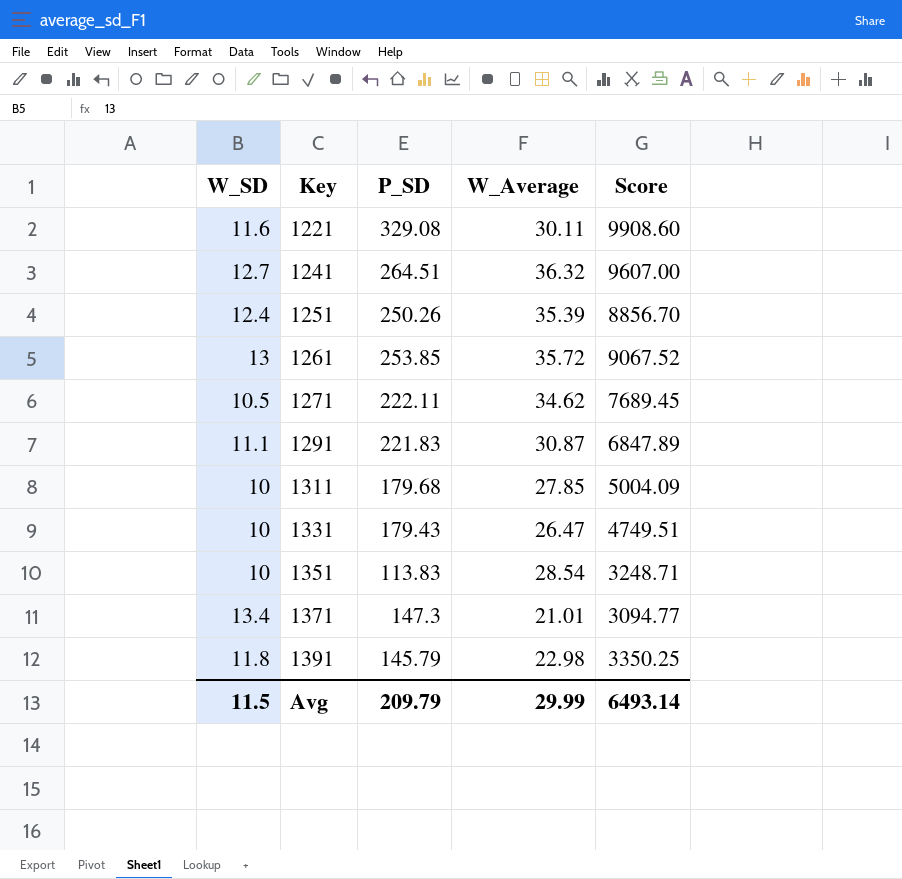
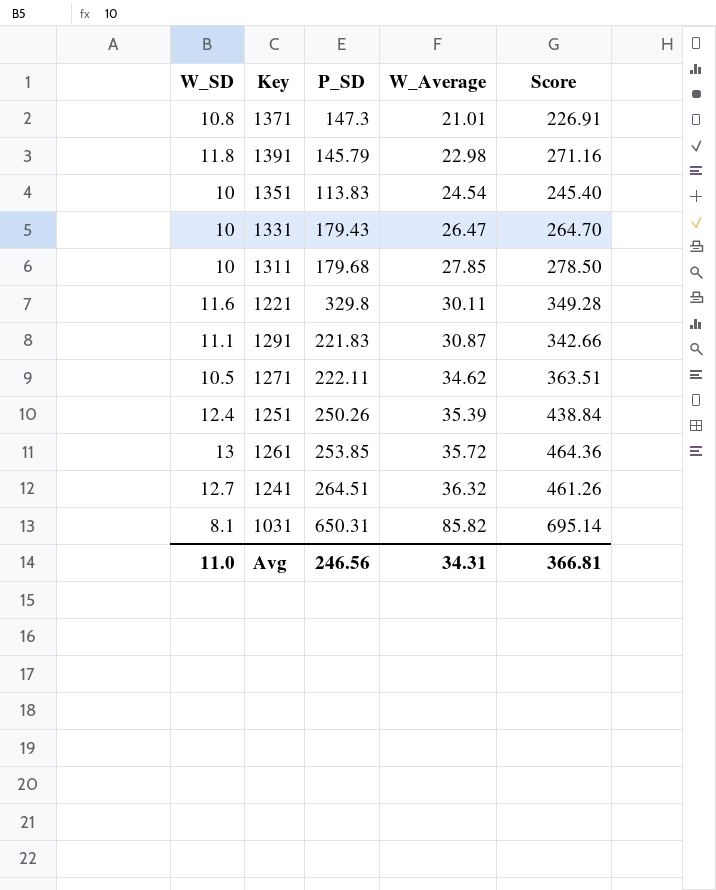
row order: Key ascending -> W_Average ascending
column Score | formula: [P_SD] * [W_Average] -> [W_SD] * [W_Average]
1371 | W_SD: 13.4 -> 10.8
1351 | W_Average: 28.54 -> 24.54
1221 | P_SD: 329.08 -> 329.8
row 1031: none -> 8.1 | 650.31 | 85.82 | 695.14
Avg | W_SD: 11.5 -> 11.0
Avg | P_SD: 209.79 -> 246.56
Avg | W_Average: 29.99 -> 34.31
Avg | Score: 6493.14 -> 366.81

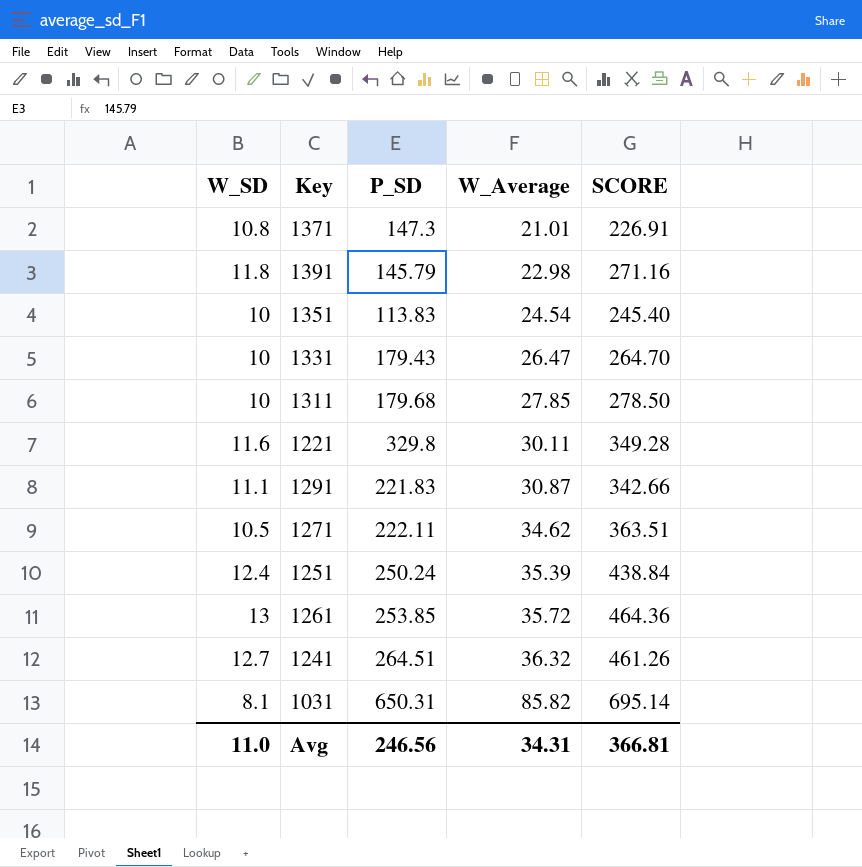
column name: Score -> SCORE
1251 | P_SD: 250.26 -> 250.24

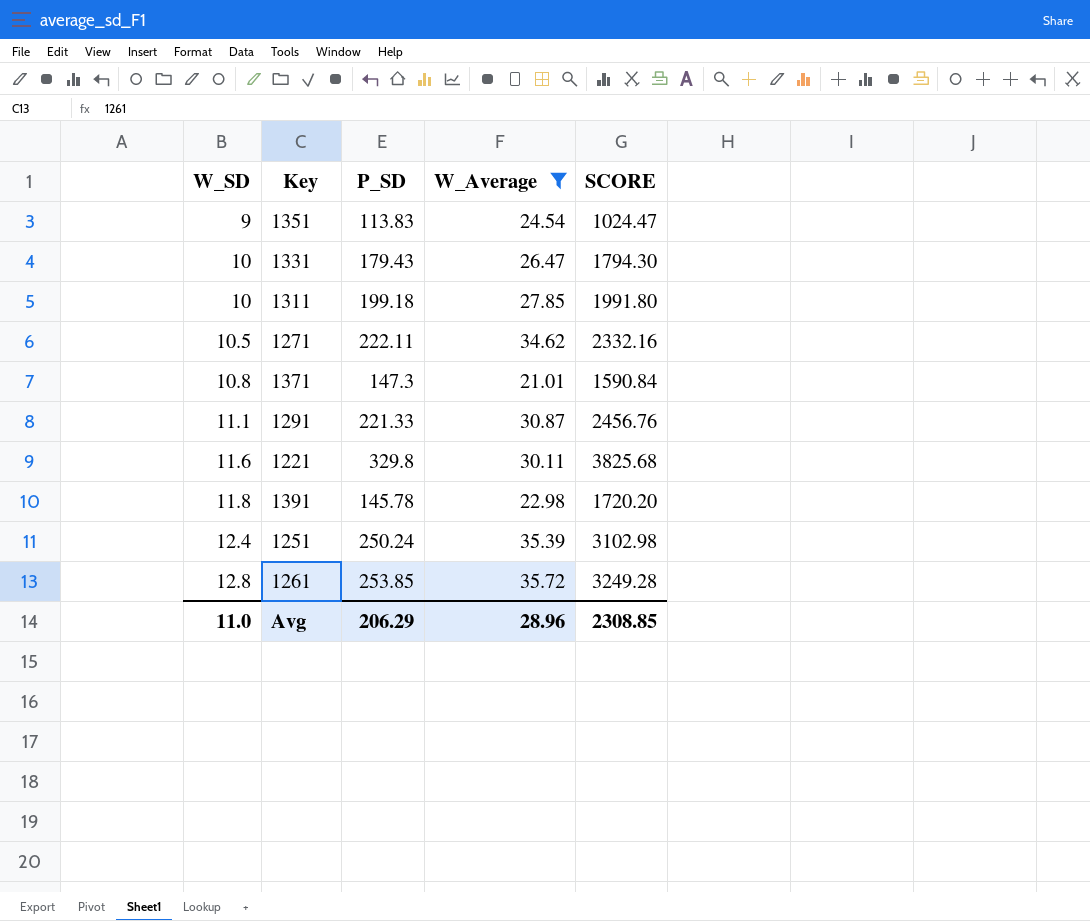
filter: none -> W_Average <= 35.72
row order: W_Average ascending -> W_SD ascending
column SCORE | formula: [W_SD] * [W_Average] -> [W_SD] * [P_SD]
1351 | W_SD: 10 -> 9
1311 | P_SD: 179.68 -> 199.18
1291 | P_SD: 221.83 -> 221.33
1391 | P_SD: 145.79 -> 145.78
1261 | W_SD: 13 -> 12.8
Avg | P_SD: 246.56 -> 206.29
Avg | W_Average: 34.31 -> 28.96
Avg | SCORE: 366.81 -> 2308.85

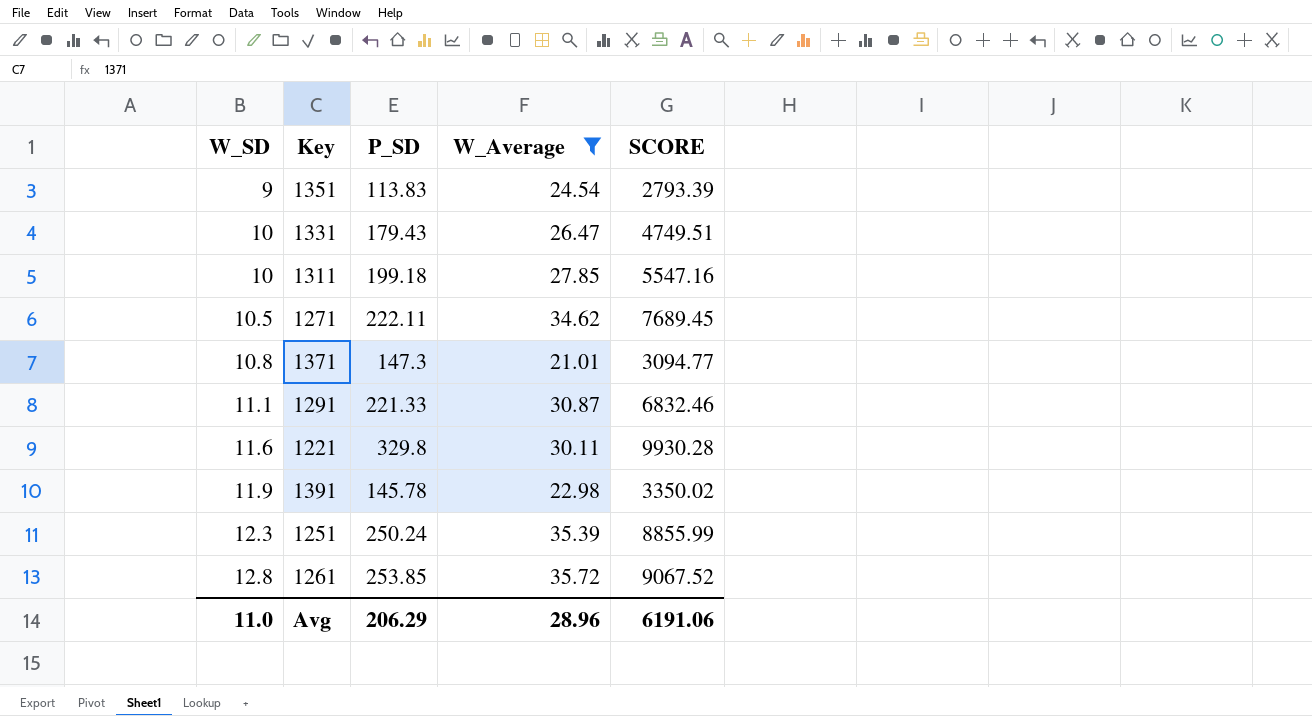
column SCORE | formula: [W_SD] * [P_SD] -> [P_SD] * [W_Average]
1391 | W_SD: 11.8 -> 11.9
1251 | W_SD: 12.4 -> 12.3
Avg | SCORE: 2308.85 -> 6191.06

